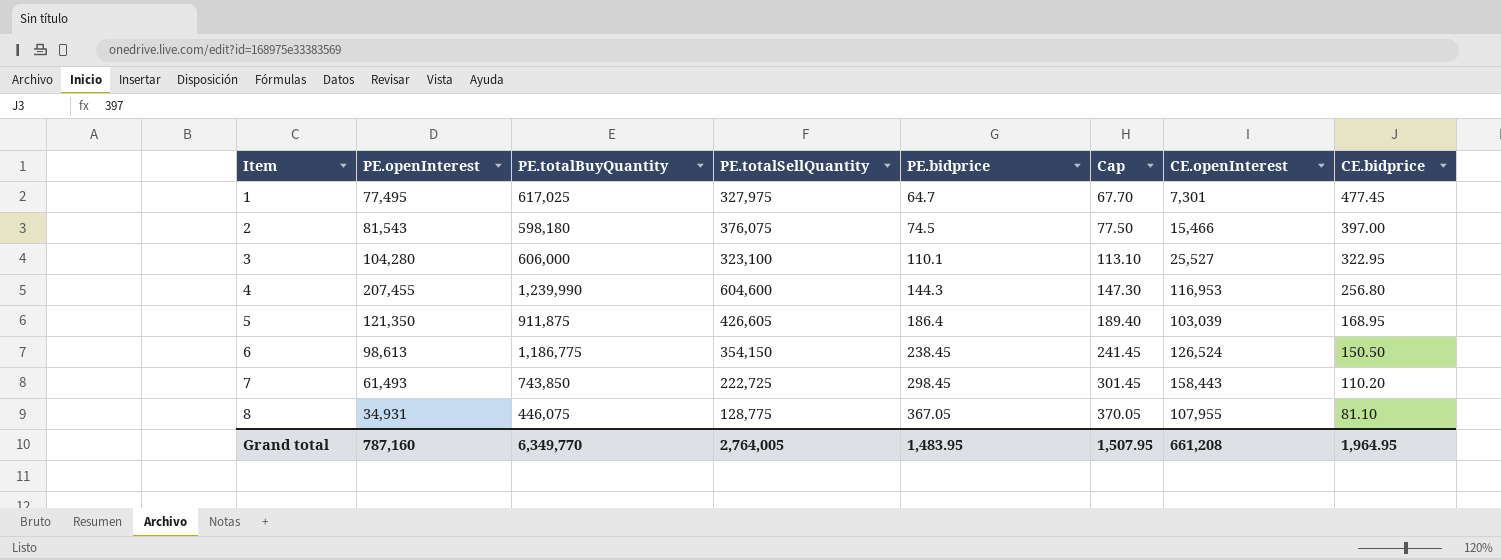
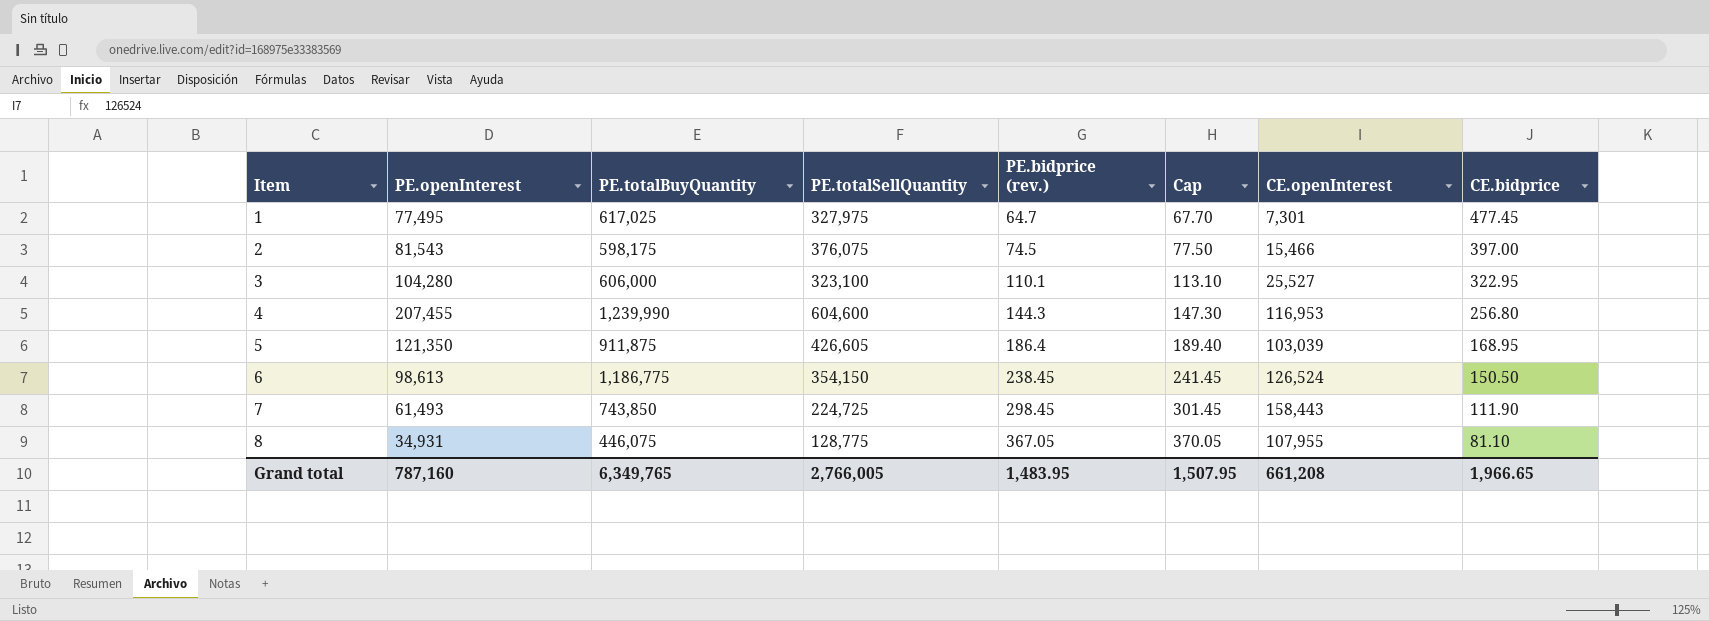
column name: PE.bidprice -> PE.bidprice (rev.)
2 | PE.totalBuyQuantity: 598,180 -> 598,175
7 | PE.totalSellQuantity: 222,725 -> 224,725
7 | CE.bidprice: 110.20 -> 111.90
Grand total | PE.totalBuyQuantity: 6,349,770 -> 6,349,765
Grand total | PE.totalSellQuantity: 2,764,005 -> 2,766,005
Grand total | CE.bidprice: 1,964.95 -> 1,966.65

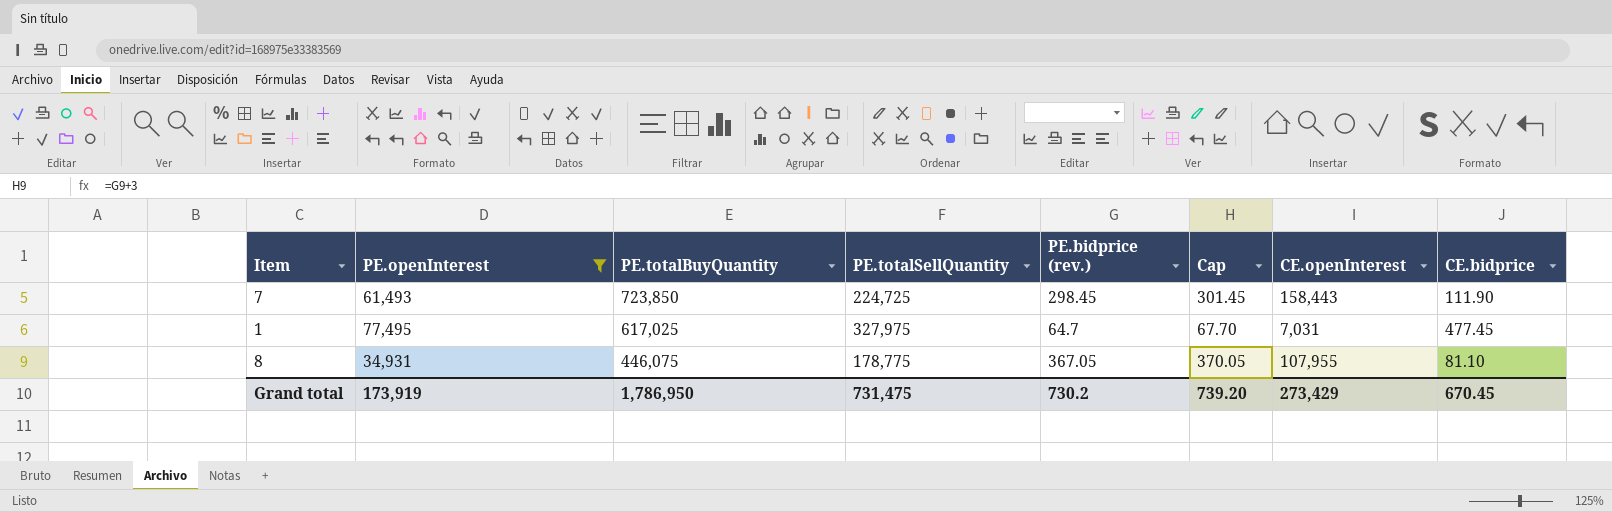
filter: none -> PE.openInterest <= 77,495
row order: Item ascending -> PE.totalBuyQuantity descending
7 | PE.totalBuyQuantity: 743,850 -> 723,850
1 | CE.openInterest: 7,301 -> 7,031
8 | PE.totalSellQuantity: 128,775 -> 178,775
Grand total | PE.openInterest: 787,160 -> 173,919
Grand total | PE.totalBuyQuantity: 6,349,765 -> 1,786,950
Grand total | PE.totalSellQuantity: 2,766,005 -> 731,475
Grand total | PE.bidprice (rev.): 1,483.95 -> 730.2
Grand total | Cap: 1,507.95 -> 739.20
Grand total | CE.openInterest: 661,208 -> 273,429
Grand total | CE.bidprice: 1,966.65 -> 670.45

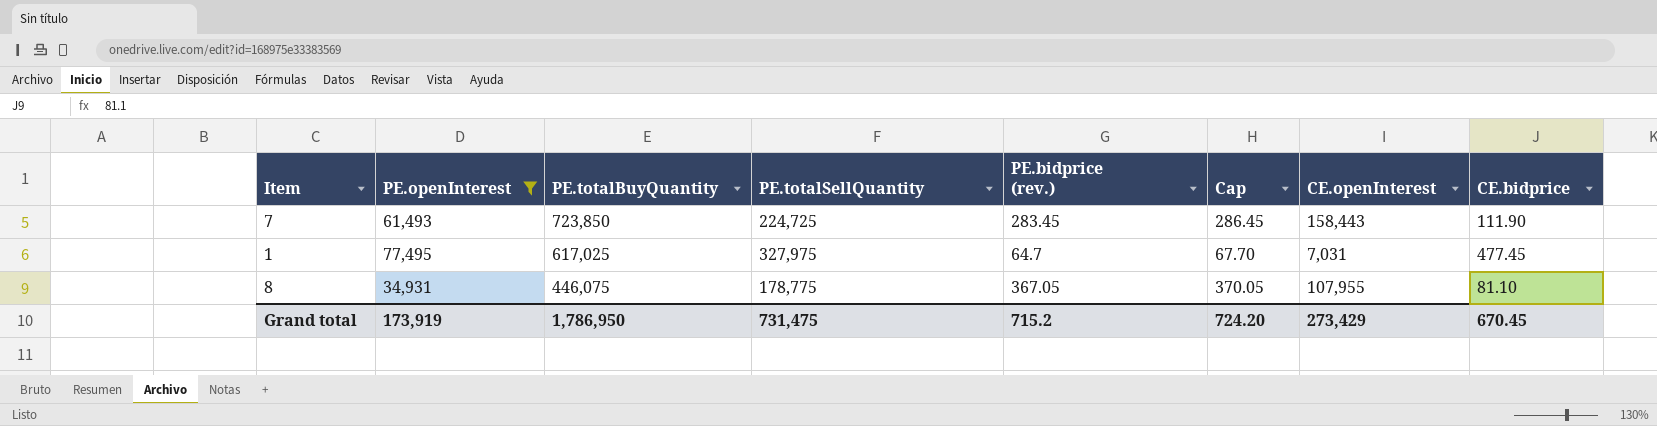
7 | PE.bidprice (rev.): 298.45 -> 283.45
7 | Cap: 301.45 -> 286.45
Grand total | PE.bidprice (rev.): 730.2 -> 715.2
Grand total | Cap: 739.20 -> 724.20

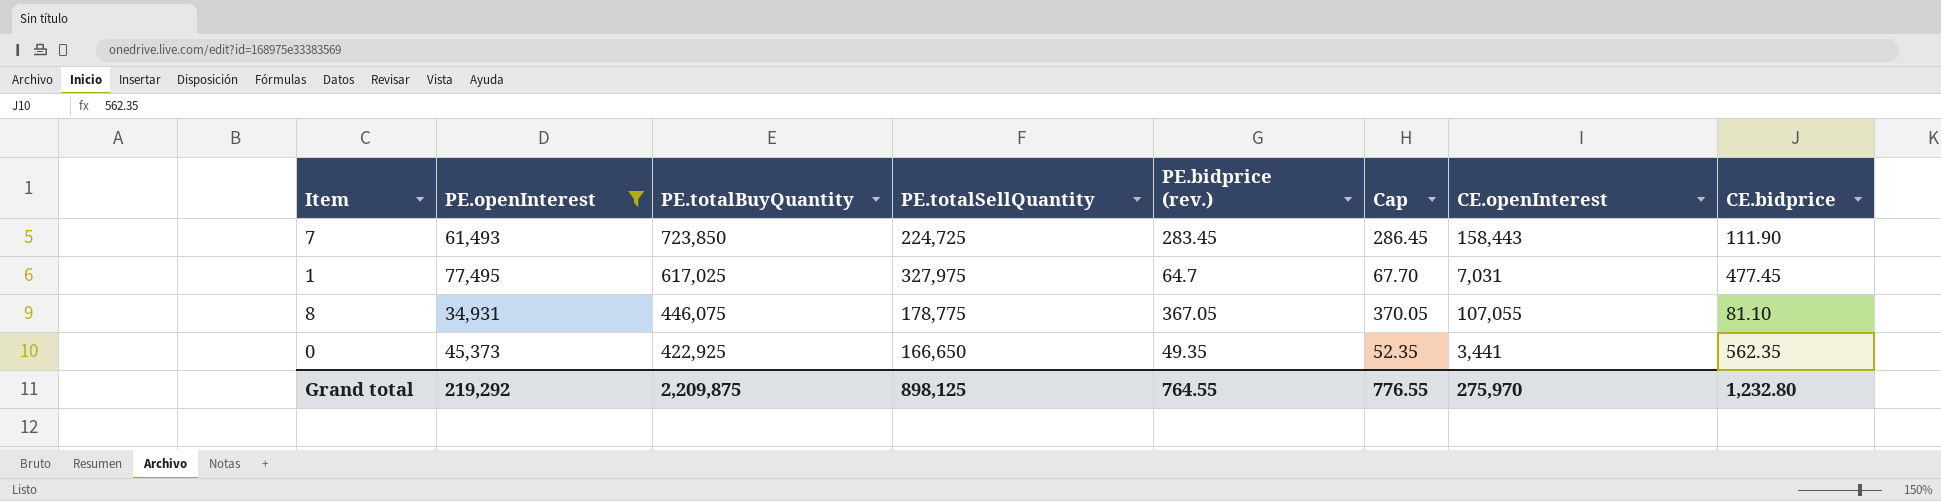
8 | CE.openInterest: 107,955 -> 107,055
row 0: none -> 45,373 | 422,925 | 166,650 | 49.35 | 52.35 | 3,441 | 562.35
Grand total | PE.openInterest: 173,919 -> 219,292
Grand total | PE.totalBuyQuantity: 1,786,950 -> 2,209,875
Grand total | PE.totalSellQuantity: 731,475 -> 898,125
Grand total | PE.bidprice (rev.): 715.2 -> 764.55
Grand total | Cap: 724.20 -> 776.55
Grand total | CE.openInterest: 273,429 -> 275,970
Grand total | CE.bidprice: 670.45 -> 1,232.80

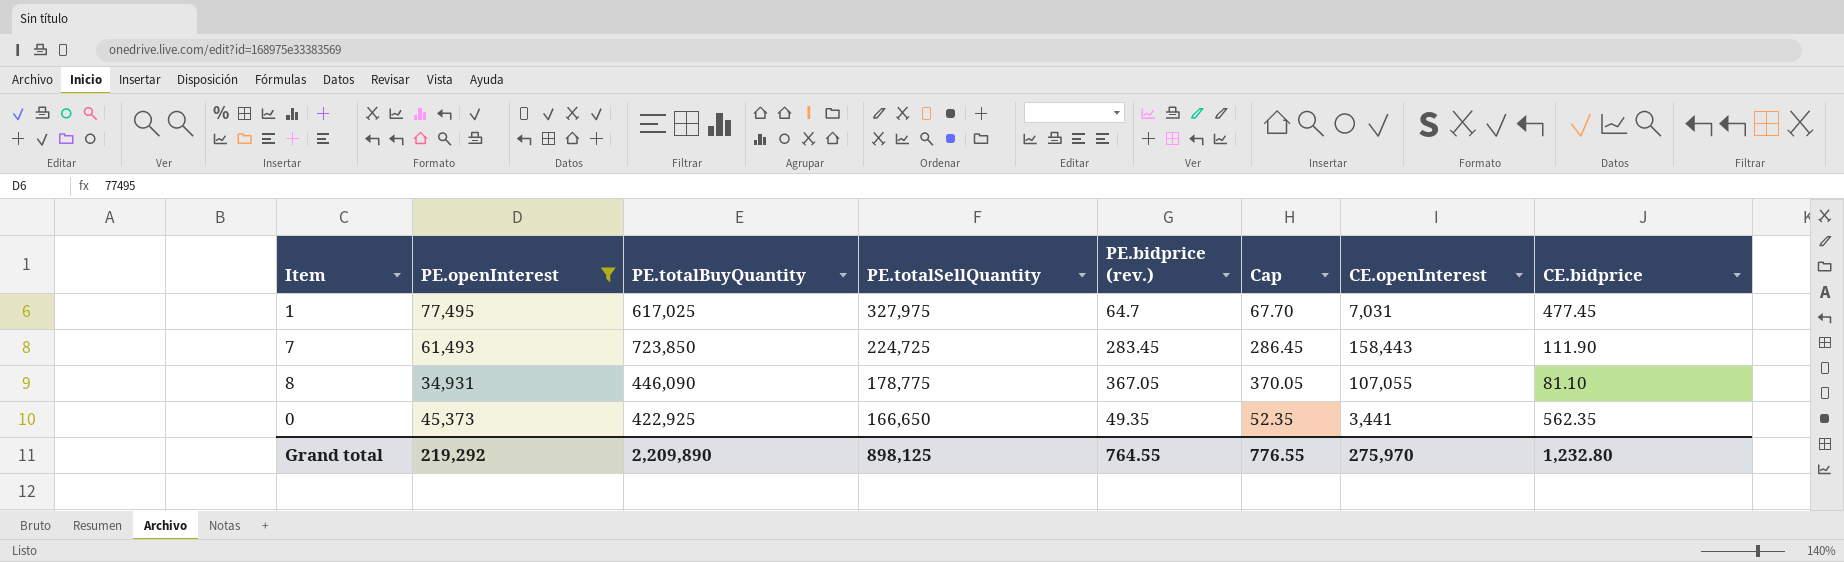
row order: PE.totalBuyQuantity descending -> PE.totalSellQuantity descending
8 | PE.totalBuyQuantity: 446,075 -> 446,090
Grand total | PE.totalBuyQuantity: 2,209,875 -> 2,209,890

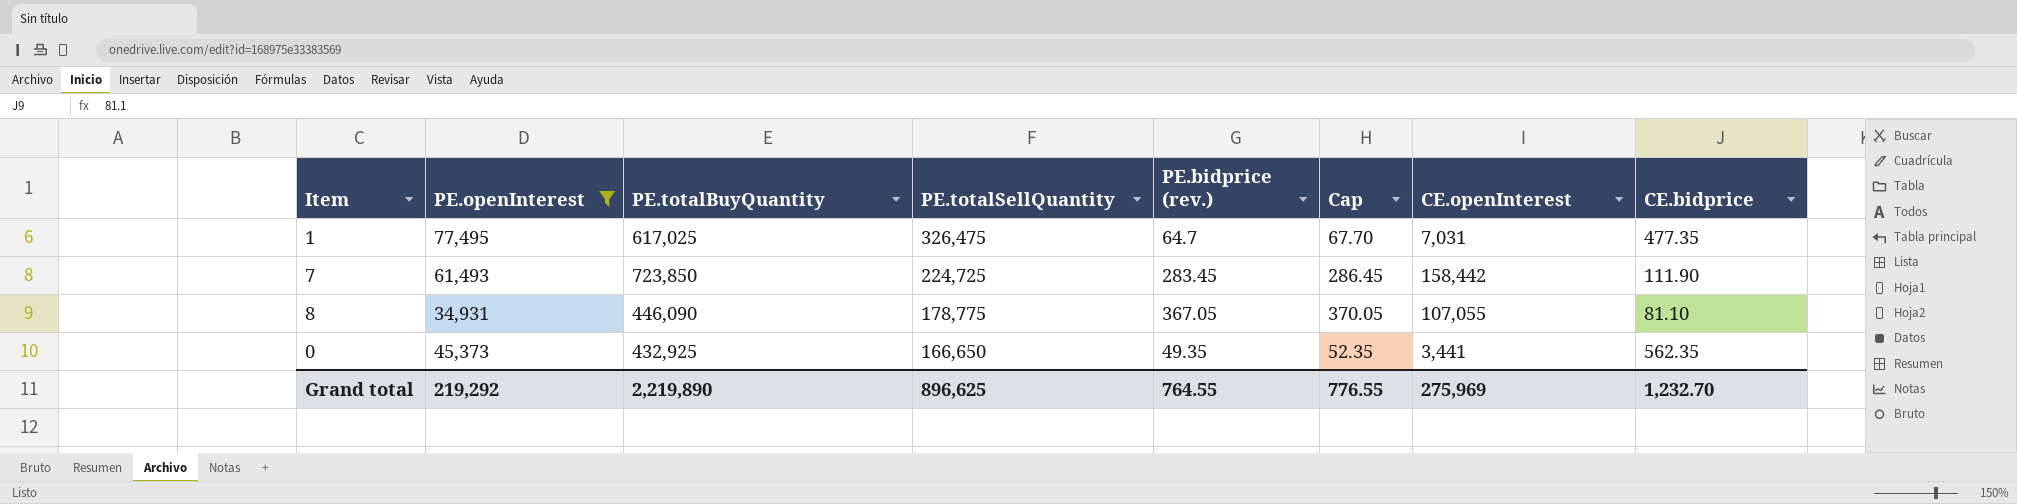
1 | PE.totalSellQuantity: 327,975 -> 326,475
1 | CE.bidprice: 477.45 -> 477.35
7 | CE.openInterest: 158,443 -> 158,442
0 | PE.totalBuyQuantity: 422,925 -> 432,925
Grand total | PE.totalBuyQuantity: 2,209,890 -> 2,219,890
Grand total | PE.totalSellQuantity: 898,125 -> 896,625
Grand total | CE.openInterest: 275,970 -> 275,969
Grand total | CE.bidprice: 1,232.80 -> 1,232.70

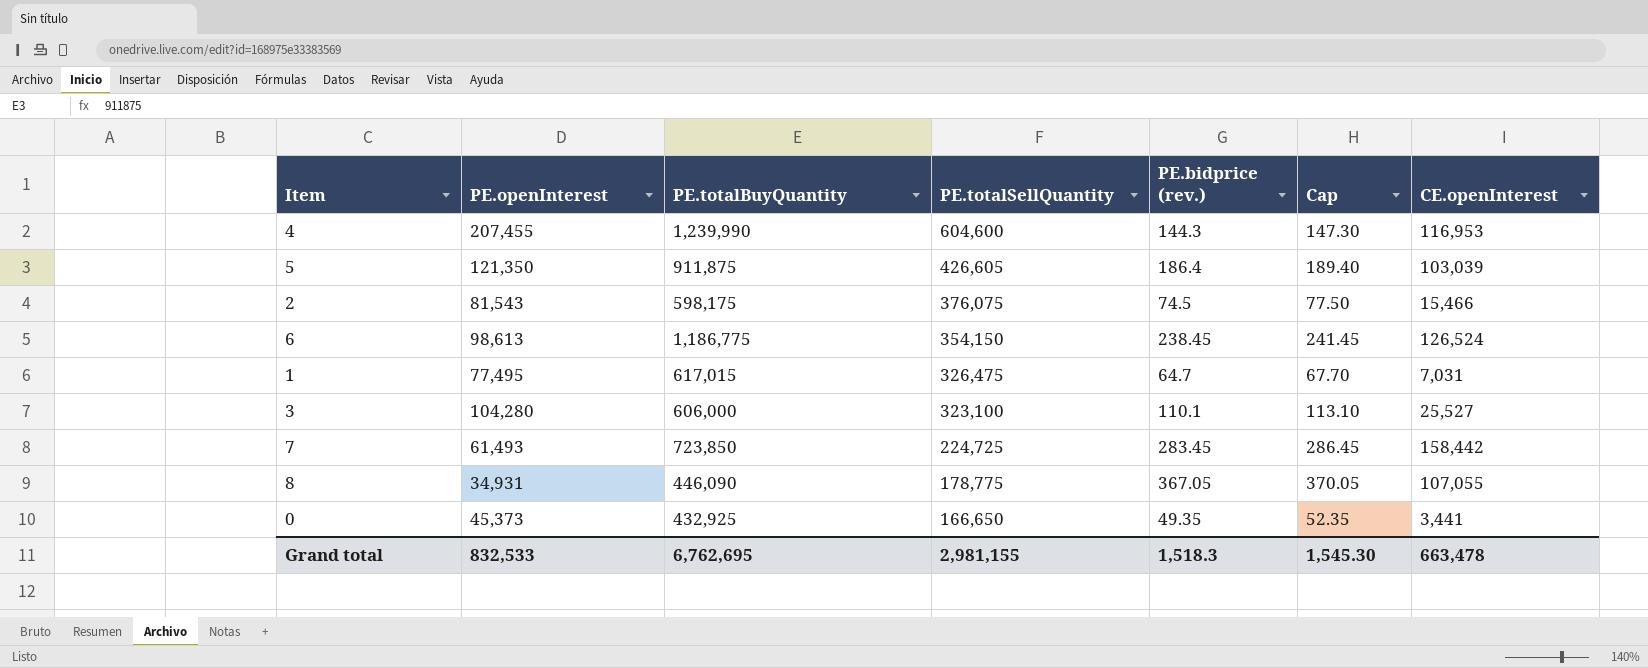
filter: PE.openInterest <= 77,495 -> none
column CE.bidprice | position: 8 -> none
1 | PE.totalBuyQuantity: 617,025 -> 617,015
Grand total | PE.openInterest: 219,292 -> 832,533
Grand total | PE.totalBuyQuantity: 2,219,890 -> 6,762,695
Grand total | PE.totalSellQuantity: 896,625 -> 2,981,155
Grand total | PE.bidprice (rev.): 764.55 -> 1,518.3
Grand total | Cap: 776.55 -> 1,545.30
Grand total | CE.openInterest: 275,969 -> 663,478

